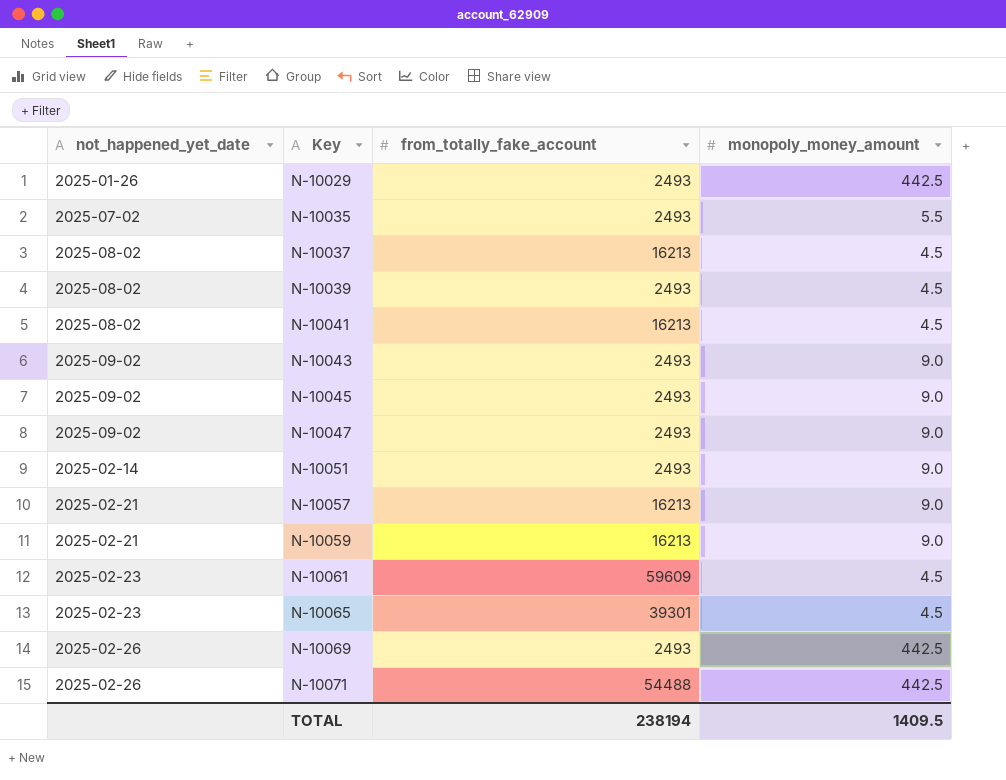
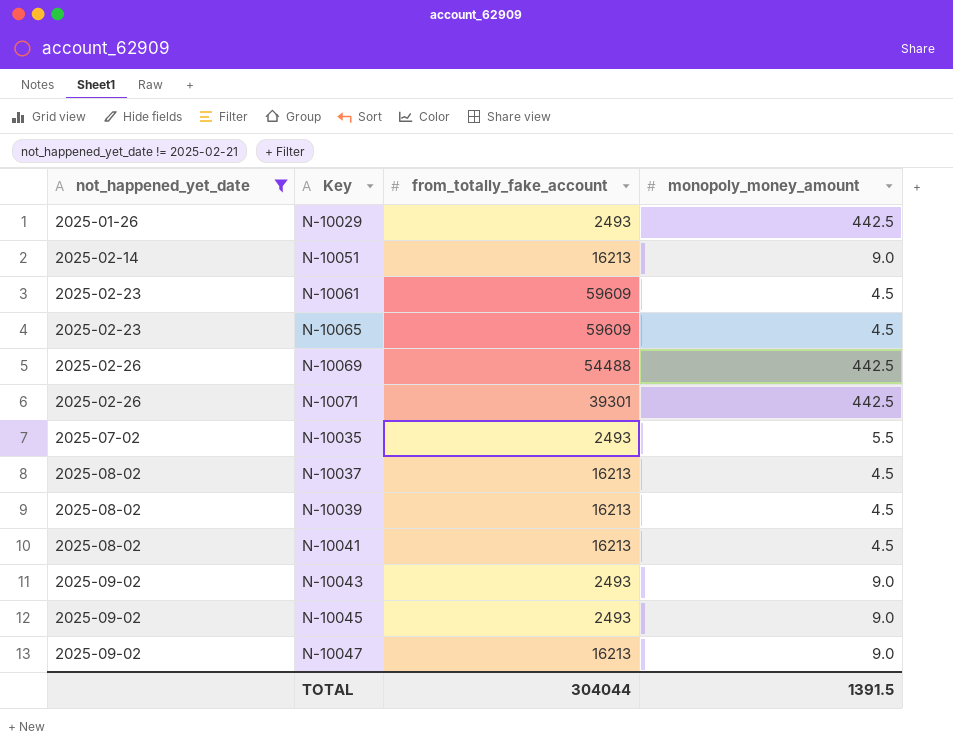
filter: none -> not_happened_yet_date != 2025-02-21
row order: Key ascending -> not_happened_yet_date ascending
N-10051 | from_totally_fake_account: 2493 -> 16213
N-10065 | from_totally_fake_account: 39301 -> 59609
N-10069 | from_totally_fake_account: 2493 -> 54488
N-10071 | from_totally_fake_account: 54488 -> 39301
N-10039 | from_totally_fake_account: 2493 -> 16213
N-10047 | from_totally_fake_account: 2493 -> 16213
TOTAL | from_totally_fake_account: 238194 -> 304044
TOTAL | monopoly_money_amount: 1409.5 -> 1391.5

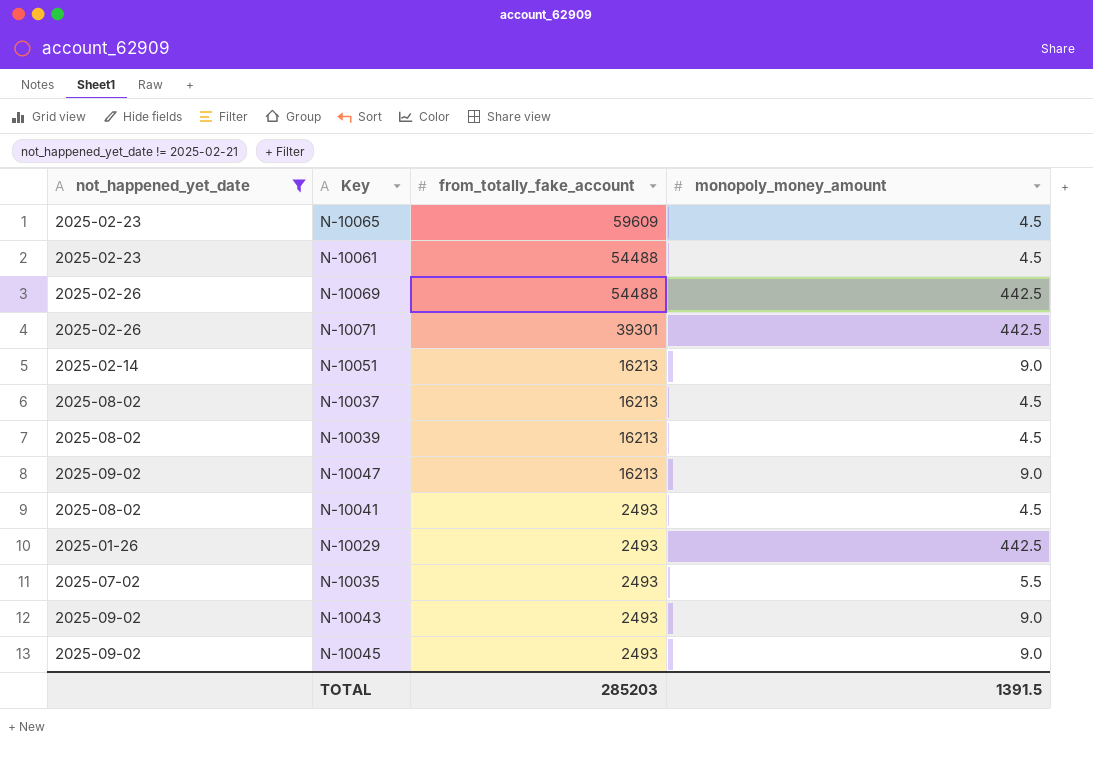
row order: not_happened_yet_date ascending -> from_totally_fake_account descending
N-10061 | from_totally_fake_account: 59609 -> 54488
N-10041 | from_totally_fake_account: 16213 -> 2493
TOTAL | from_totally_fake_account: 304044 -> 285203

